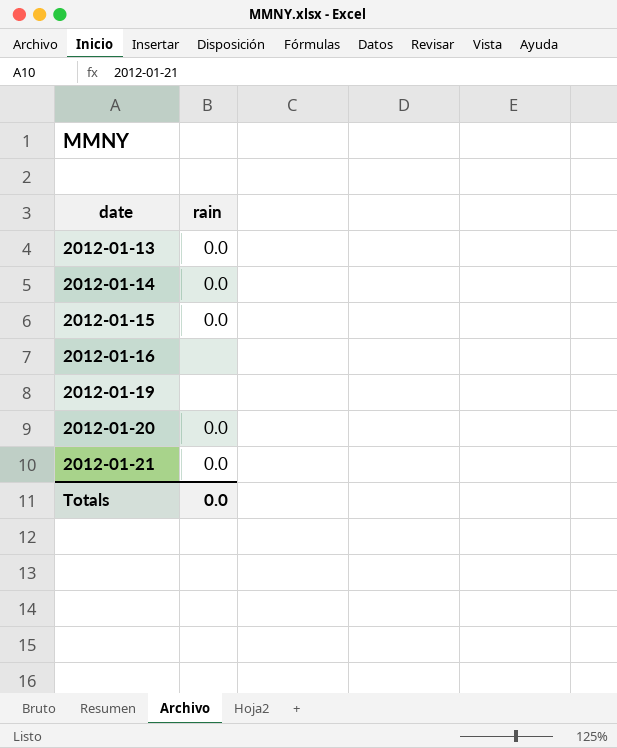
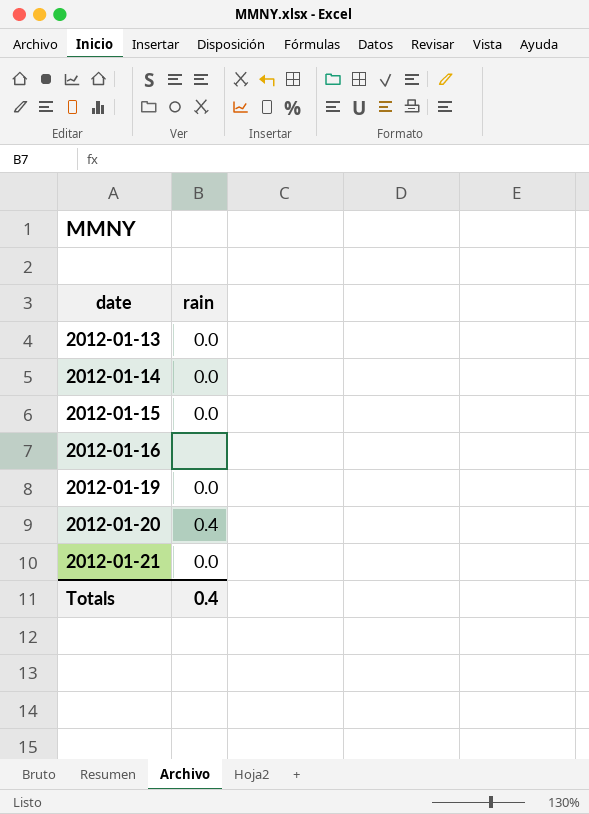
2012-01-19 | rain: none -> 0.0
2012-01-20 | rain: 0.0 -> 0.4
Totals | rain: 0.0 -> 0.4

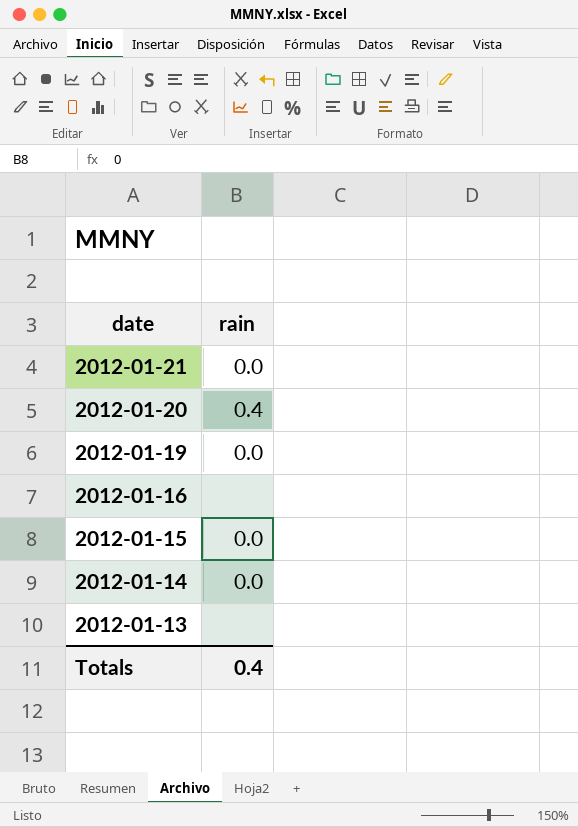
row order: date ascending -> date descending
2012-01-13 | rain: 0.0 -> none

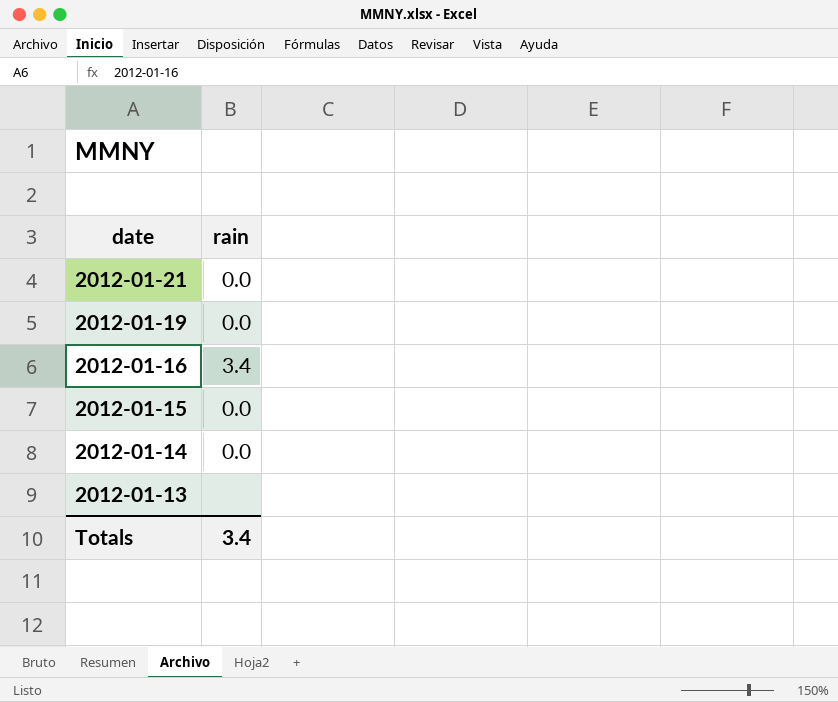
row 2012-01-20: 0.4 -> none
2012-01-16 | rain: none -> 3.4
Totals | rain: 0.4 -> 3.4

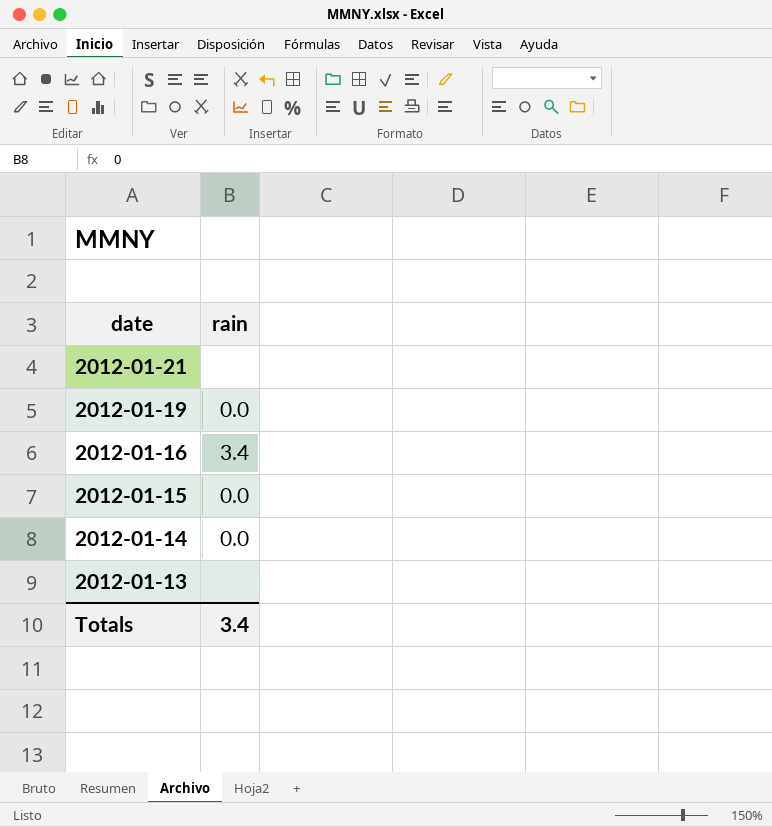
2012-01-21 | rain: 0.0 -> none

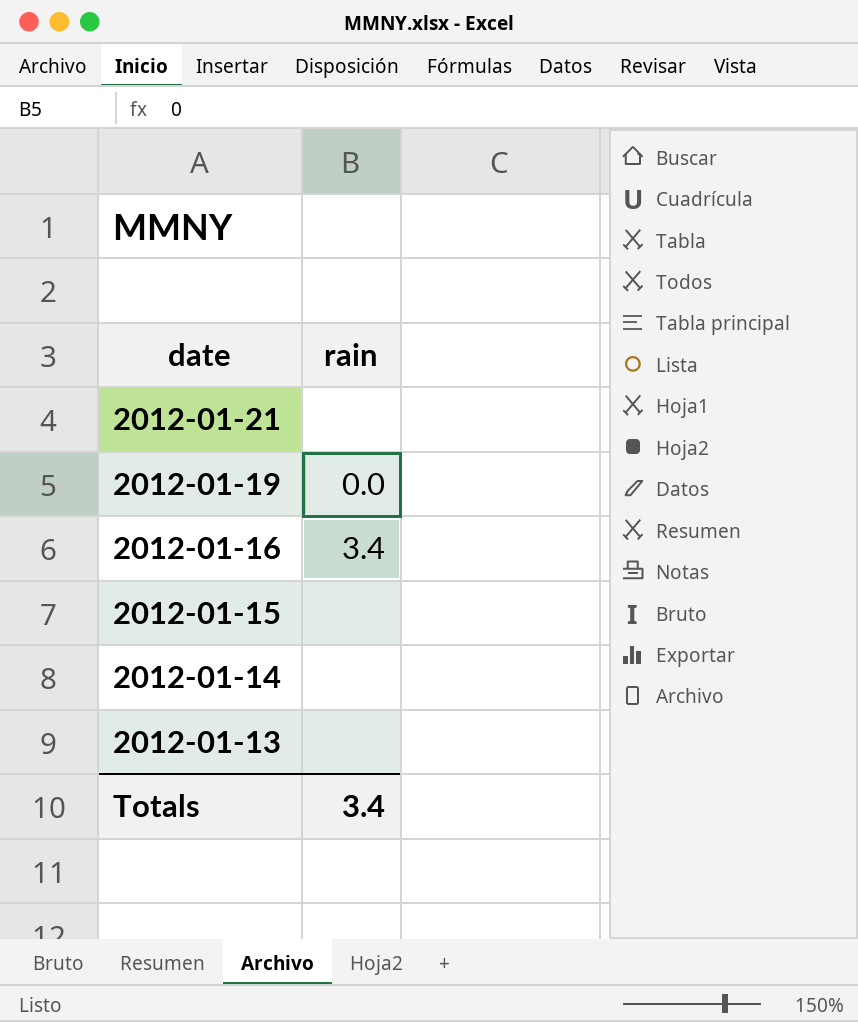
2012-01-15 | rain: 0.0 -> none
2012-01-14 | rain: 0.0 -> none

